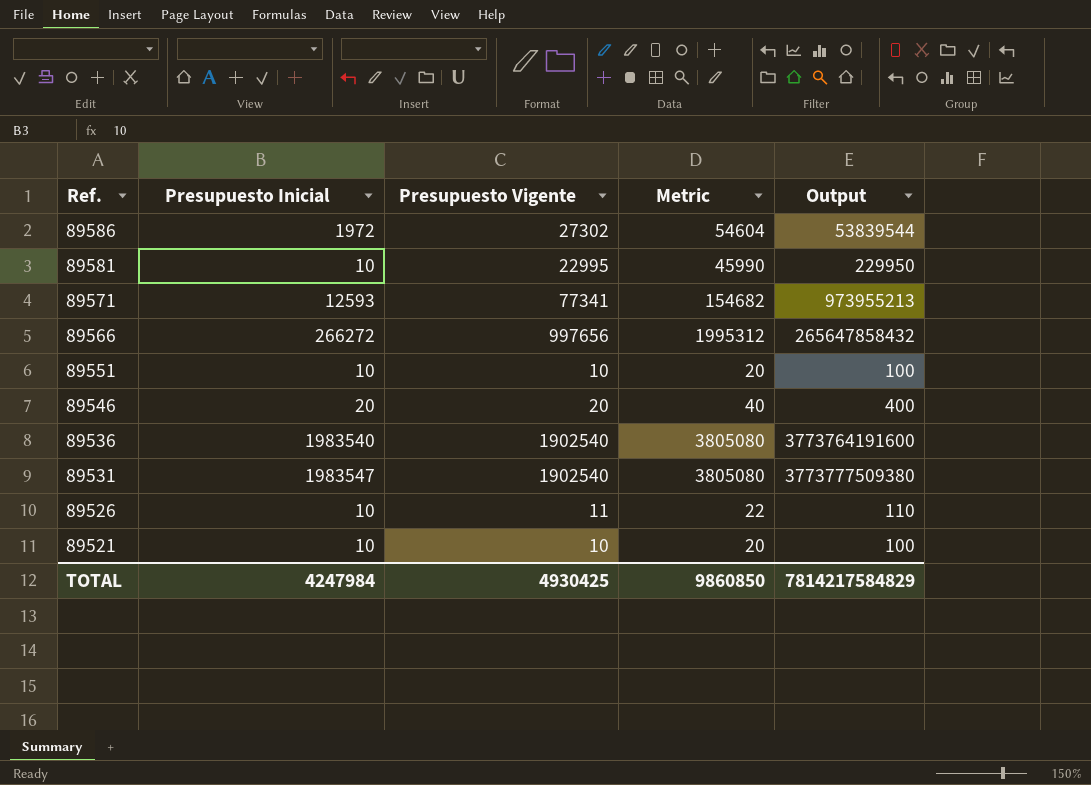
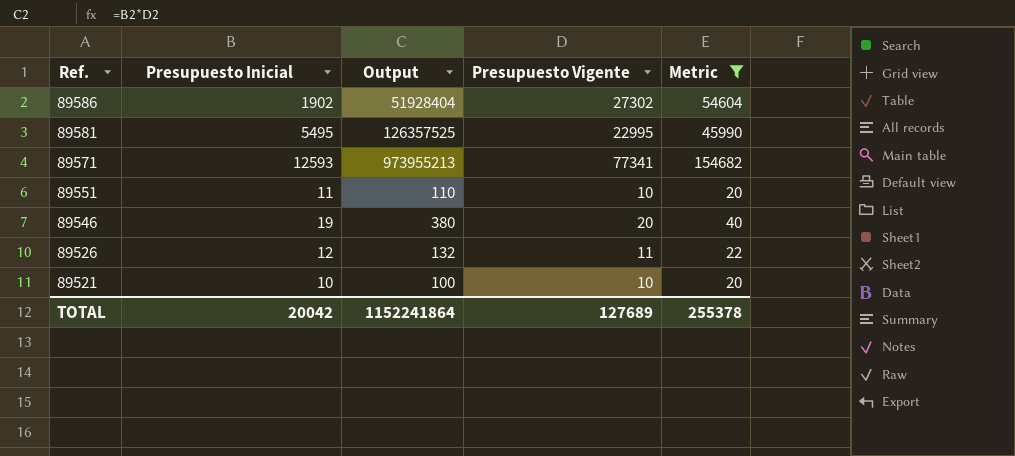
filter: none -> Metric <= 154682
column Output | position: 5 -> 3
89586 | Presupuesto Inicial: 1972 -> 1902
89586 | Output: 53839544 -> 51928404
89581 | Presupuesto Inicial: 10 -> 5495
89581 | Output: 229950 -> 126357525
89551 | Presupuesto Inicial: 10 -> 11
89551 | Output: 100 -> 110
89546 | Presupuesto Inicial: 20 -> 19
89546 | Output: 400 -> 380
89526 | Presupuesto Inicial: 10 -> 12
89526 | Output: 110 -> 132
TOTAL | Presupuesto Inicial: 4247984 -> 20042
TOTAL | Output: 7814217584829 -> 1152241864
TOTAL | Presupuesto Vigente: 4930425 -> 127689
TOTAL | Metric: 9860850 -> 255378

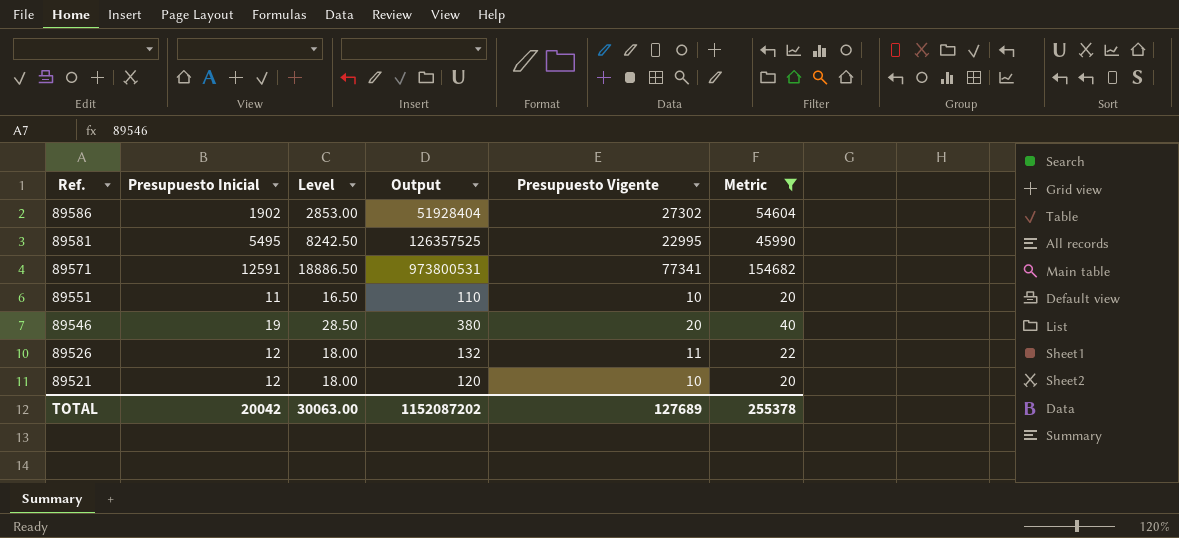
column Level | formula: none -> [Presupuesto Inicial] * 1.5
89571 | Presupuesto Inicial: 12593 -> 12591
89571 | Output: 973955213 -> 973800531
89521 | Presupuesto Inicial: 10 -> 12
89521 | Output: 100 -> 120
TOTAL | Output: 1152241864 -> 1152087202

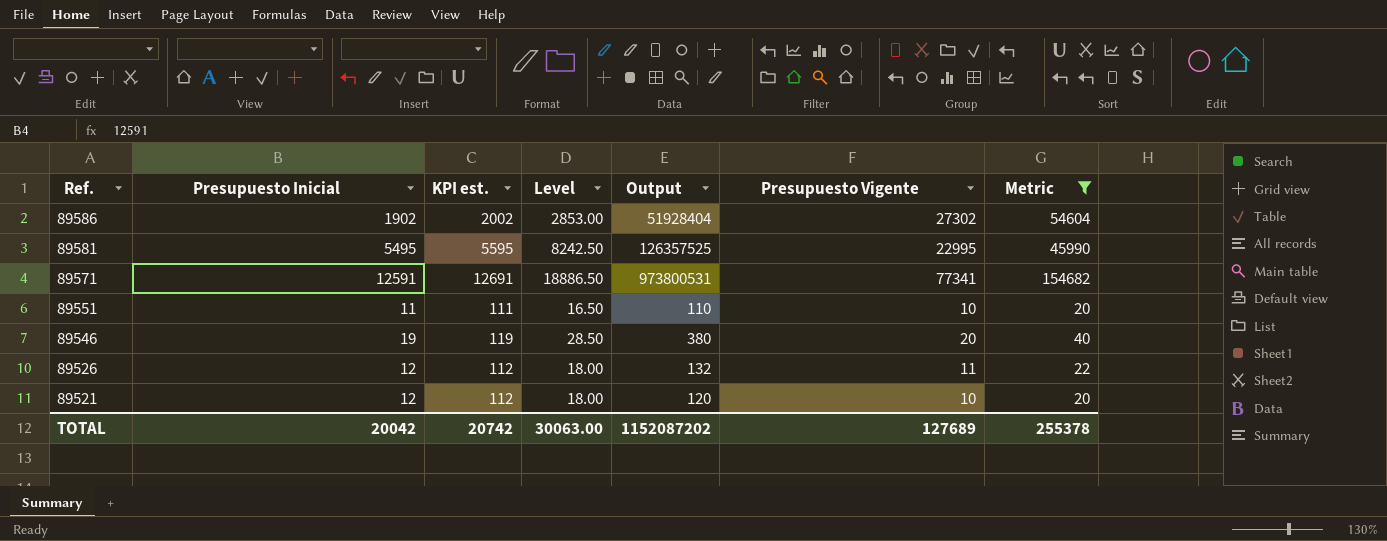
column KPI est. | formula: none -> [Presupuesto Inicial] + 100

